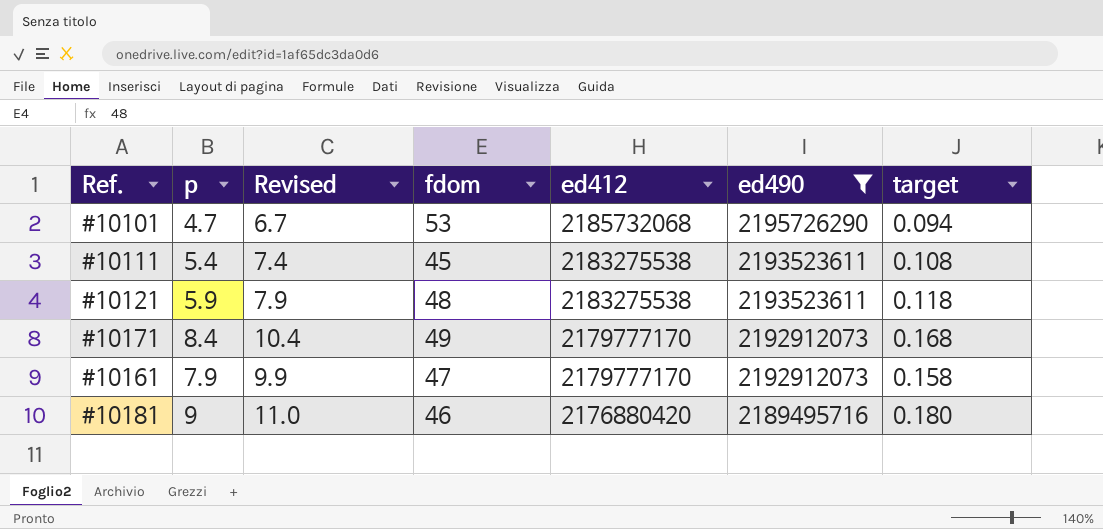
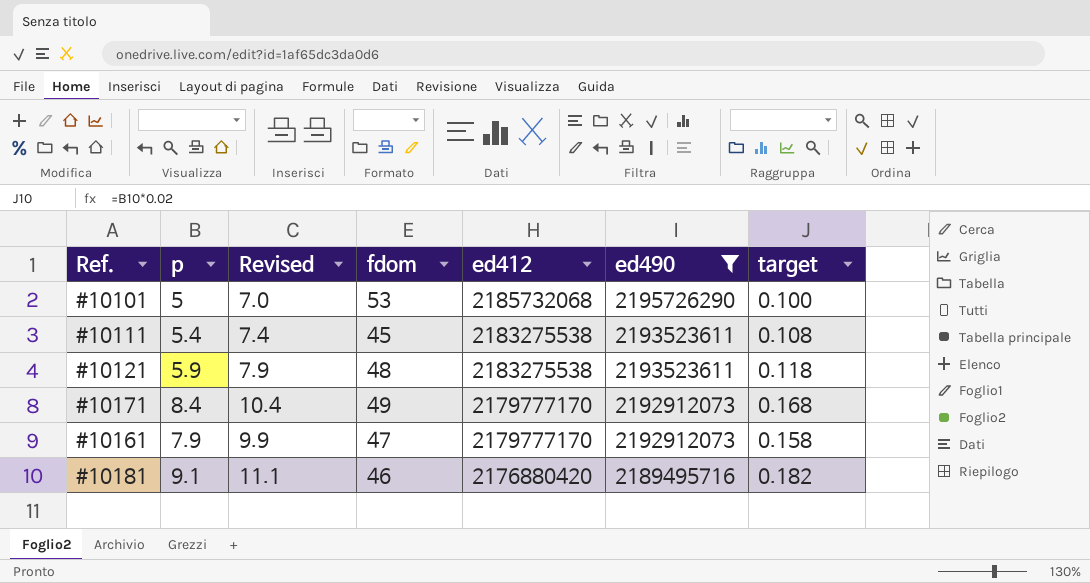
#10101 | p: 4.7 -> 5
#10101 | Revised: 6.7 -> 7.0
#10101 | target: 0.094 -> 0.100
#10181 | p: 9 -> 9.1
#10181 | Revised: 11.0 -> 11.1
#10181 | target: 0.180 -> 0.182

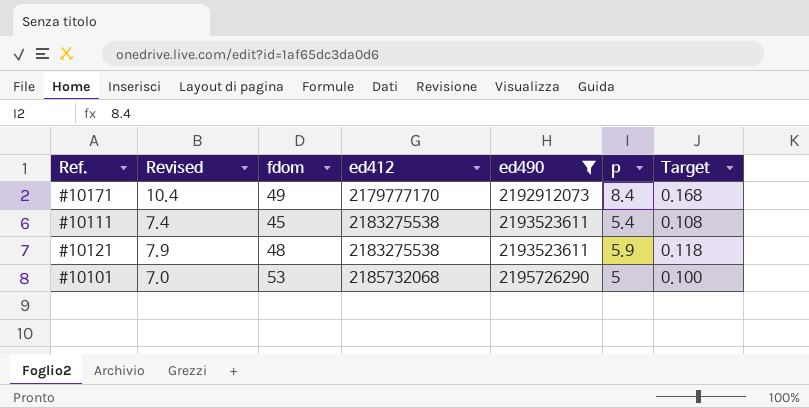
row order: ed412 descending -> ed412 ascending
column p | position: 2 -> 6
column name: target -> Target
row #10161: 7.9 | 9.9 | 47 | 2179777170 | 2192912073 | 0.158 -> none
row #10181: 9.1 | 11.1 | 46 | 2176880420 | 2189495716 | 0.182 -> none

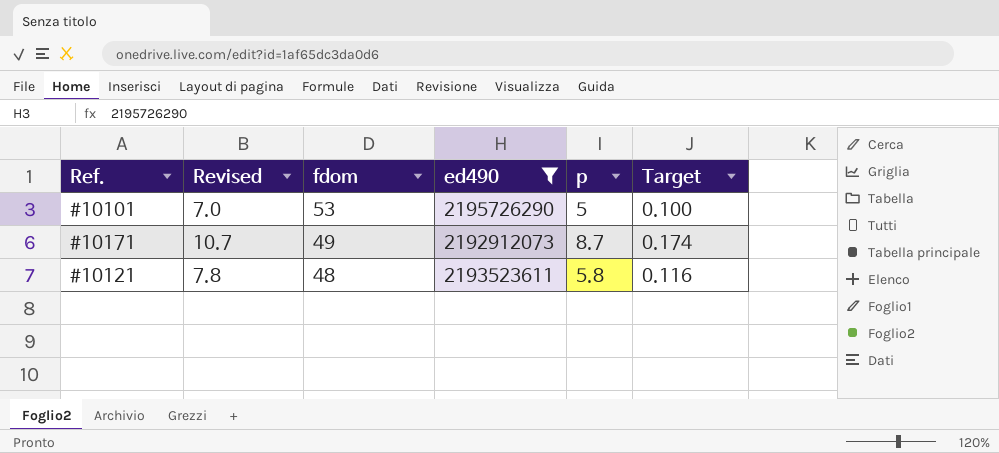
row order: ed412 ascending -> fdom descending
column ed412 | position: 4 -> none
row #10111: 7.4 | 45 | 2183275538 | 2193523611 | 5.4 | 0.108 -> none
#10171 | Revised: 10.4 -> 10.7
#10171 | p: 8.4 -> 8.7
#10171 | Target: 0.168 -> 0.174
#10121 | Revised: 7.9 -> 7.8
#10121 | p: 5.9 -> 5.8
#10121 | Target: 0.118 -> 0.116

